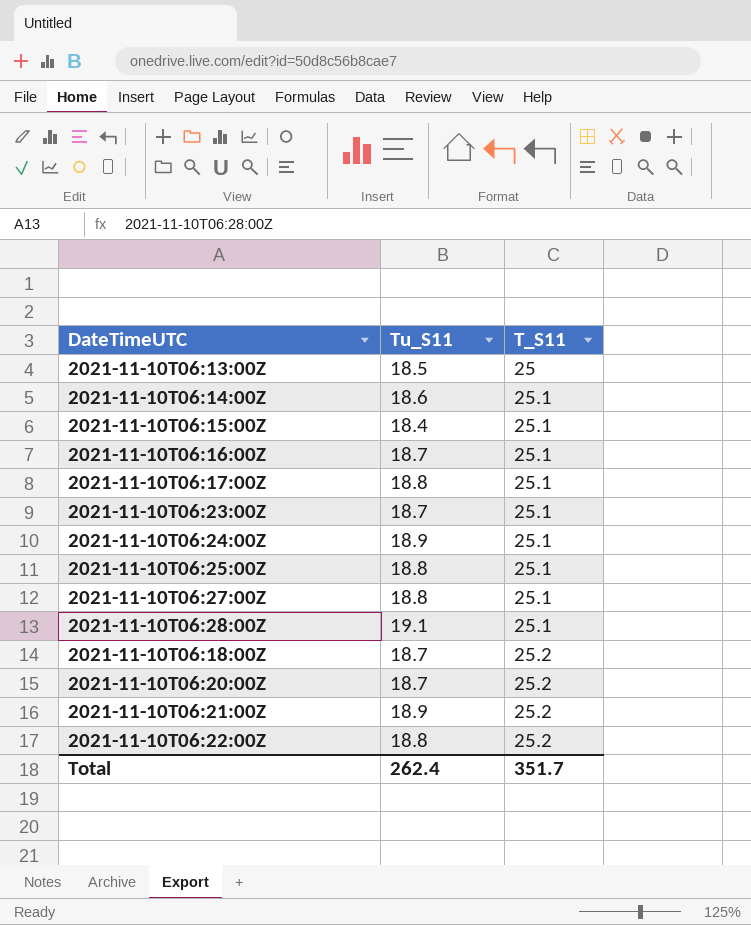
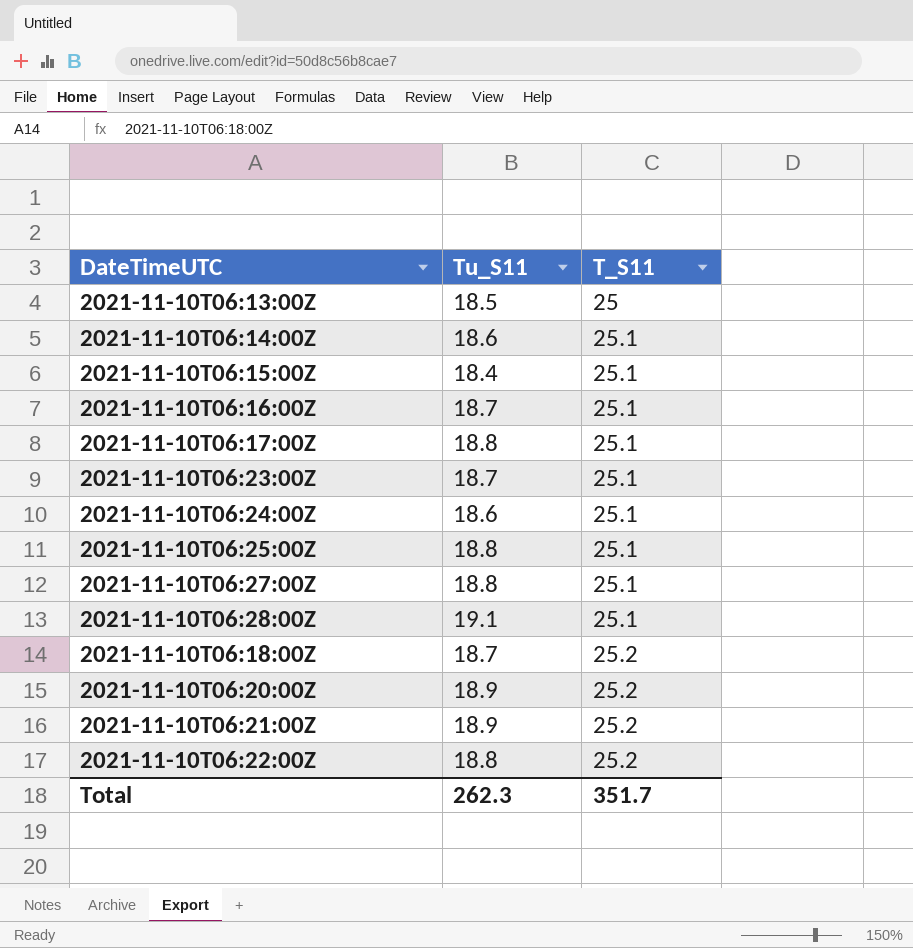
2021-11-10T06:24:00Z | Tu_S11: 18.9 -> 18.6
2021-11-10T06:20:00Z | Tu_S11: 18.7 -> 18.9
Total | Tu_S11: 262.4 -> 262.3

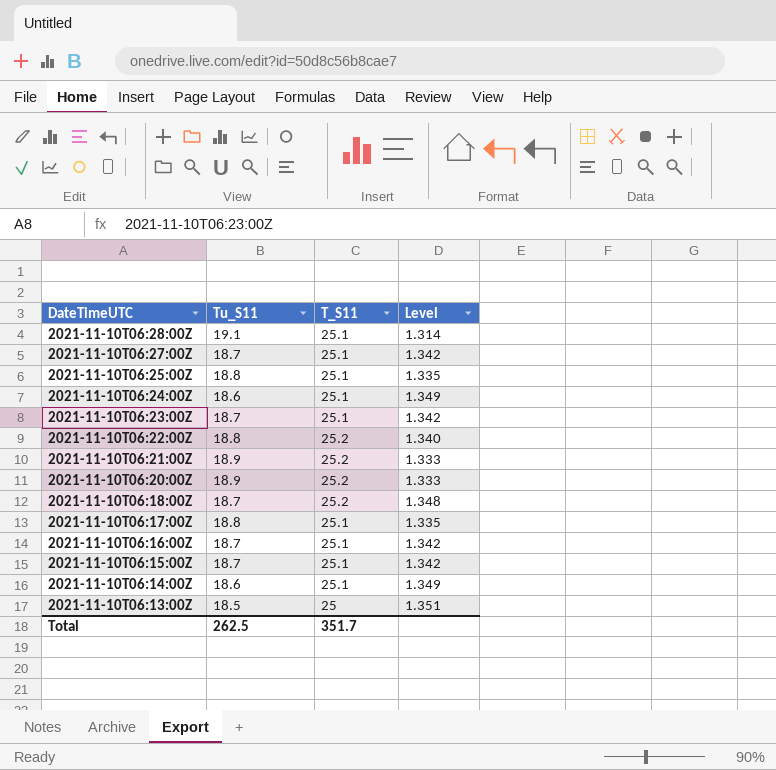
row order: T_S11 ascending -> DateTimeUTC descending
column Level | formula: none -> [T_S11] / [Tu_S11]
2021-11-10T06:27:00Z | Tu_S11: 18.8 -> 18.7
2021-11-10T06:15:00Z | Tu_S11: 18.4 -> 18.7
Total | Tu_S11: 262.3 -> 262.5

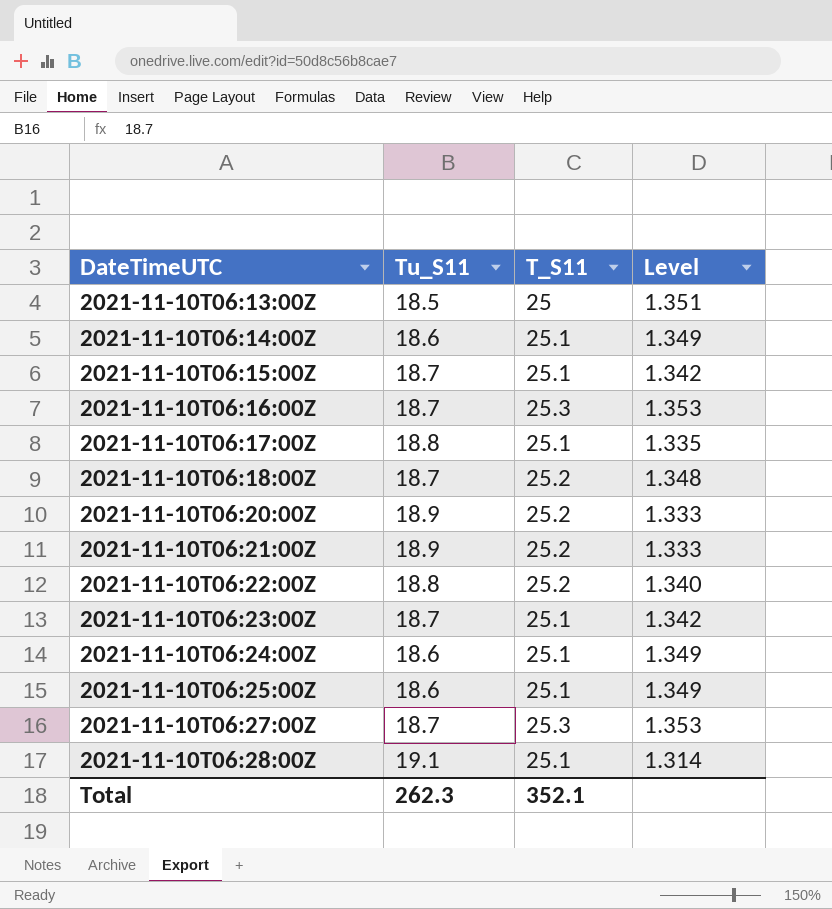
row order: DateTimeUTC descending -> DateTimeUTC ascending
2021-11-10T06:16:00Z | T_S11: 25.1 -> 25.3
2021-11-10T06:16:00Z | Level: 1.342 -> 1.353
2021-11-10T06:25:00Z | Tu_S11: 18.8 -> 18.6
2021-11-10T06:25:00Z | Level: 1.335 -> 1.349
2021-11-10T06:27:00Z | T_S11: 25.1 -> 25.3
2021-11-10T06:27:00Z | Level: 1.342 -> 1.353
Total | Tu_S11: 262.5 -> 262.3
Total | T_S11: 351.7 -> 352.1

